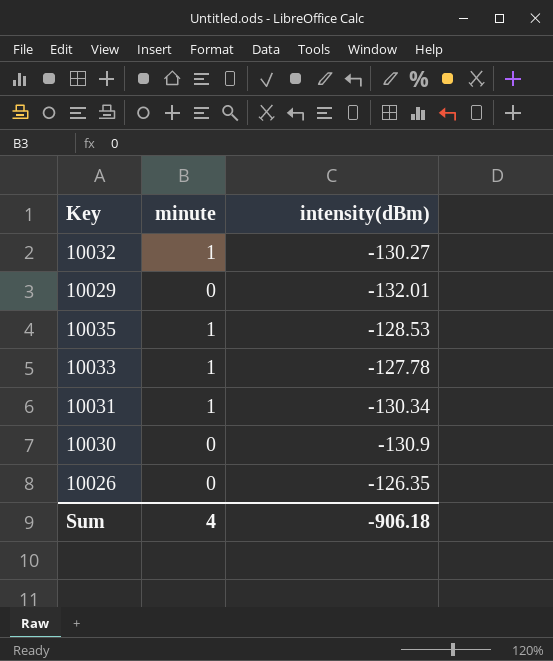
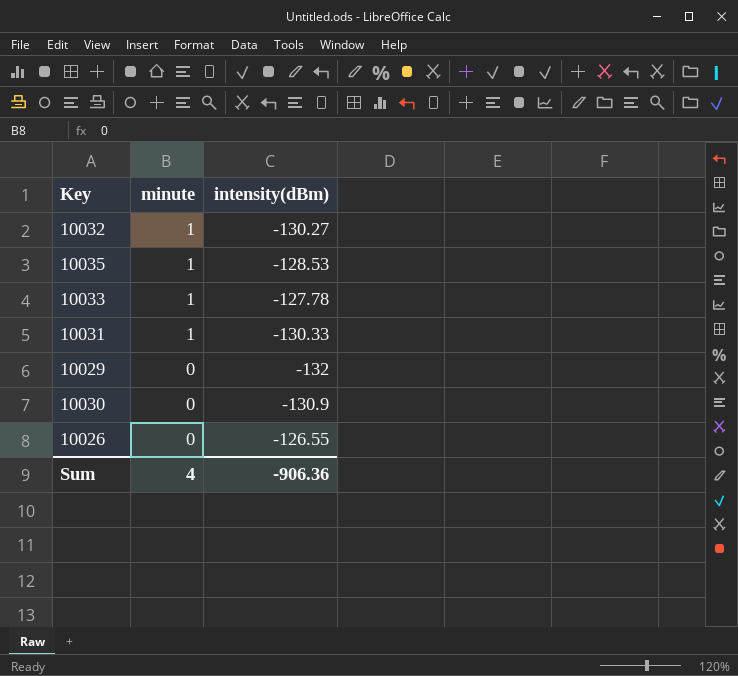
row order: none -> minute descending
10031 | intensity(dBm): -130.34 -> -130.33
10029 | intensity(dBm): -132.01 -> -132
10026 | intensity(dBm): -126.35 -> -126.55
Sum | intensity(dBm): -906.18 -> -906.36

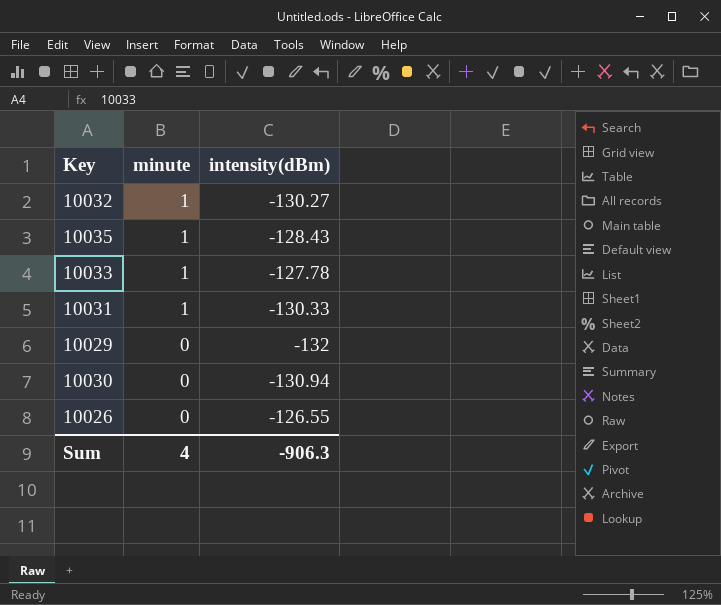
10035 | intensity(dBm): -128.53 -> -128.43
10030 | intensity(dBm): -130.9 -> -130.94
Sum | intensity(dBm): -906.36 -> -906.3

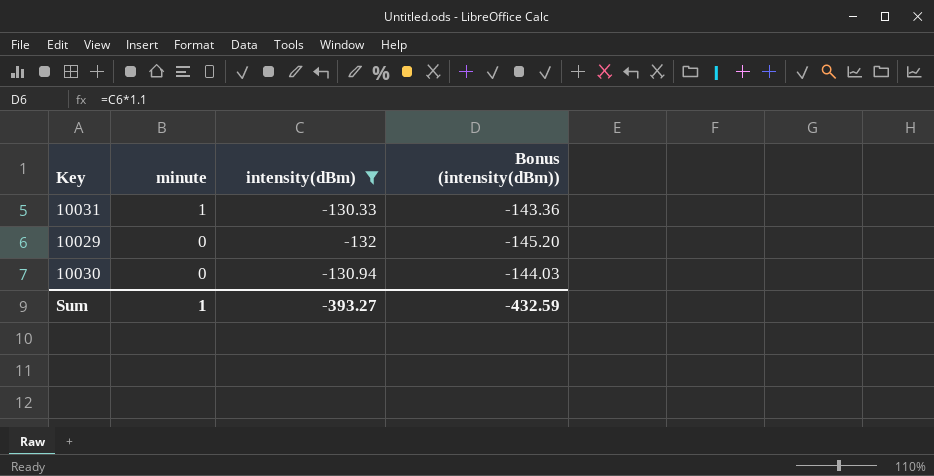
filter: none -> intensity(dBm) <= -130.33
column Bonus (intensity(dBm)) | formula: none -> [intensity(dBm)] * 1.1
Sum | minute: 4 -> 1
Sum | intensity(dBm): -906.3 -> -393.27

